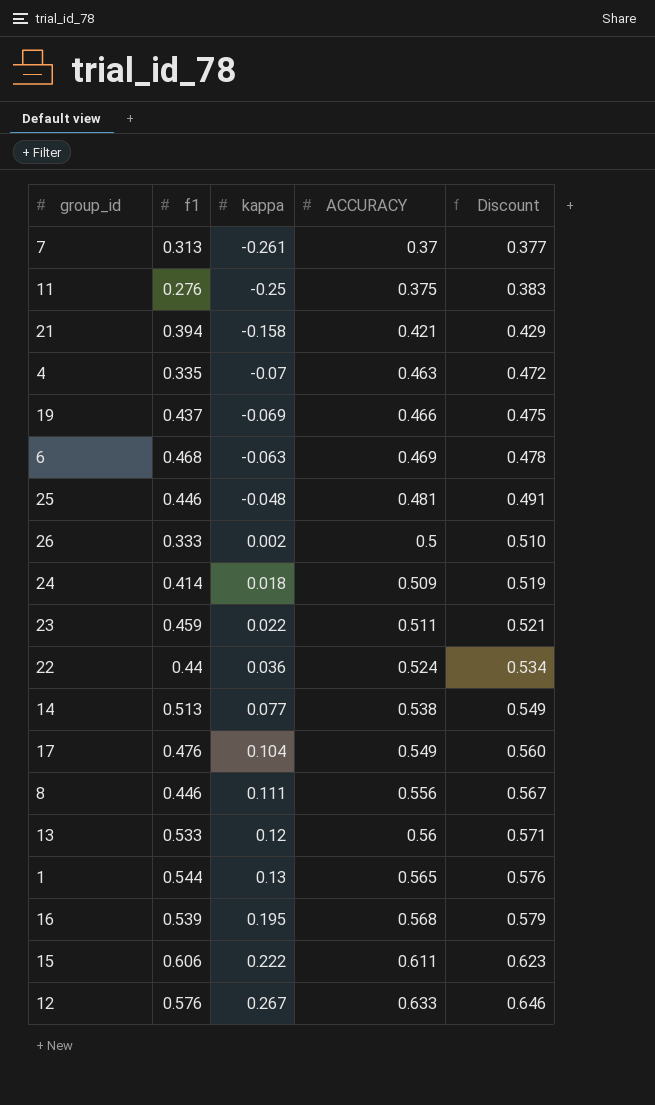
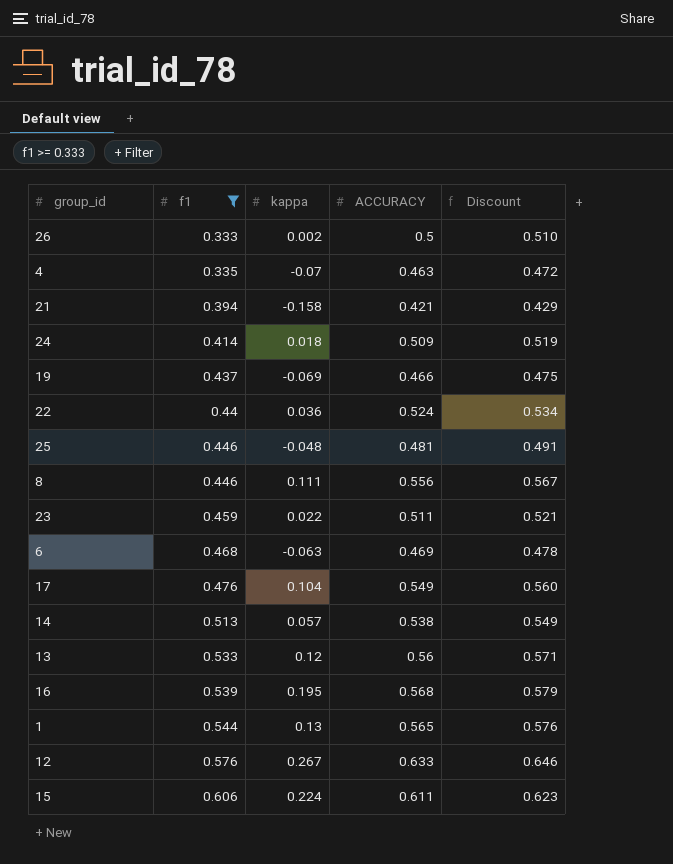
filter: none -> f1 >= 0.333
row order: kappa ascending -> f1 ascending
14 | kappa: 0.077 -> 0.057
15 | kappa: 0.222 -> 0.224

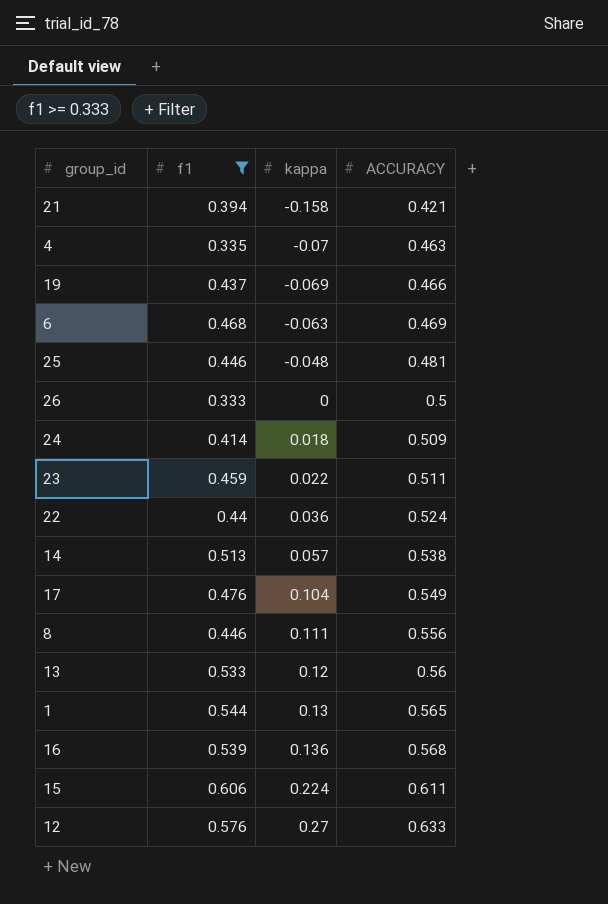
row order: f1 ascending -> kappa ascending
column Discount | formula: [ACCURACY] * 1.02 -> none
26 | kappa: 0.002 -> 0
16 | kappa: 0.195 -> 0.136
12 | kappa: 0.267 -> 0.27

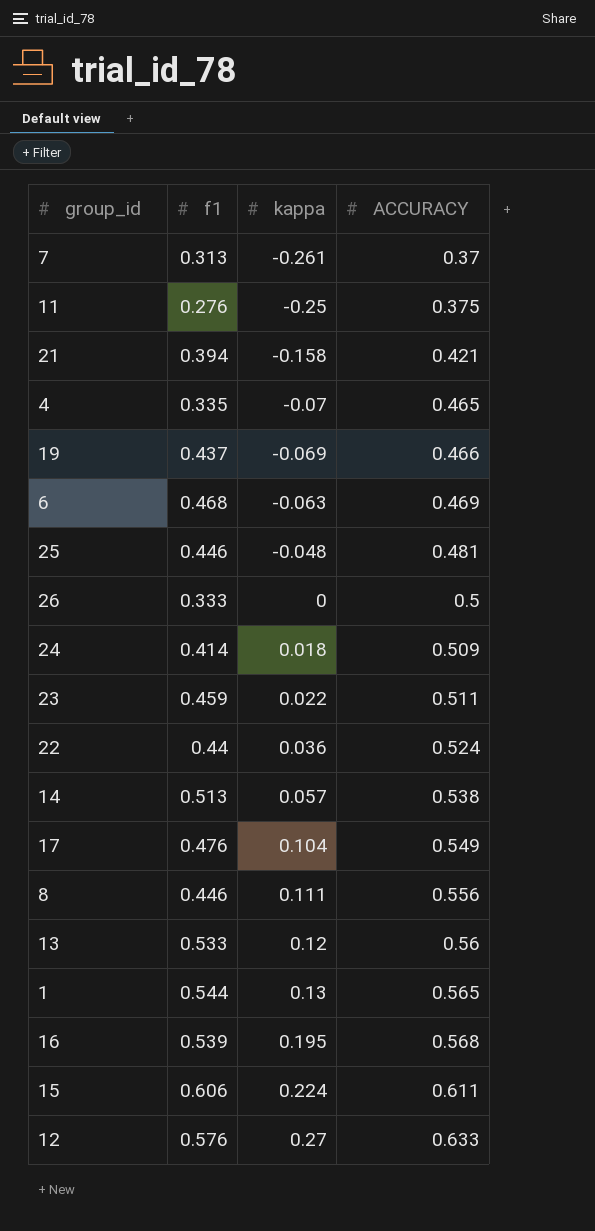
filter: f1 >= 0.333 -> none
4 | ACCURACY: 0.463 -> 0.465
16 | kappa: 0.136 -> 0.195

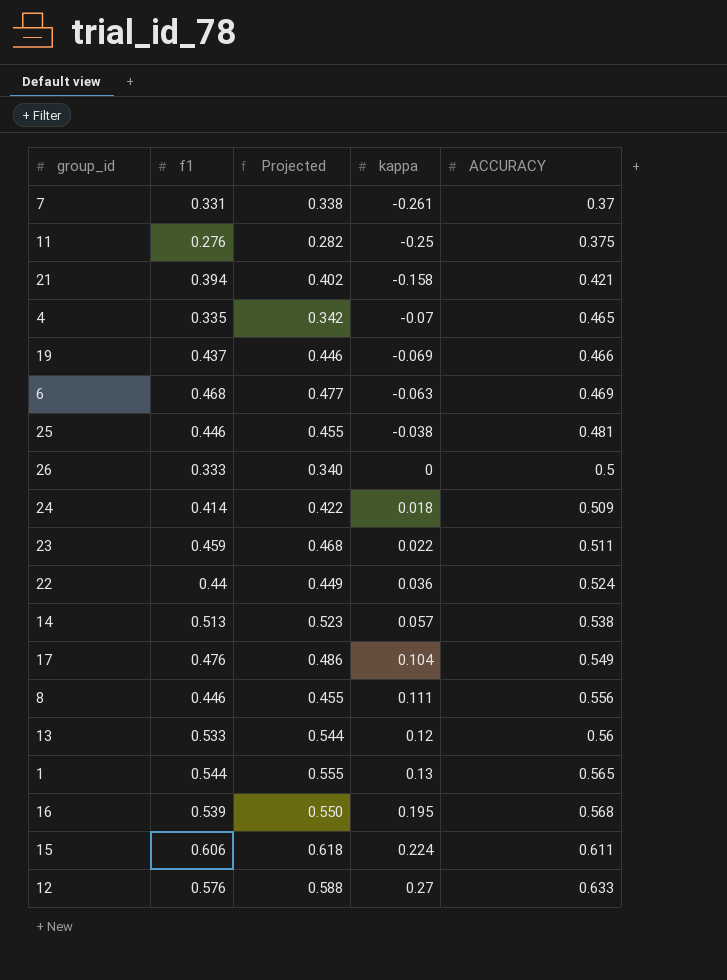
column Projected | formula: none -> [f1] * 1.02
7 | f1: 0.313 -> 0.331
25 | kappa: -0.048 -> -0.038

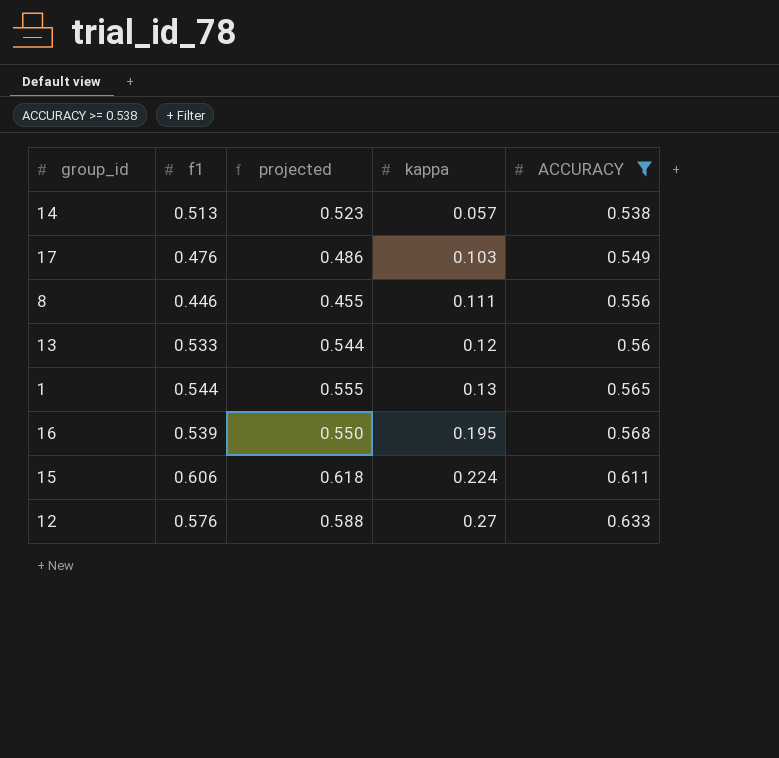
filter: none -> ACCURACY >= 0.538
column name: Projected -> projected
17 | kappa: 0.104 -> 0.103

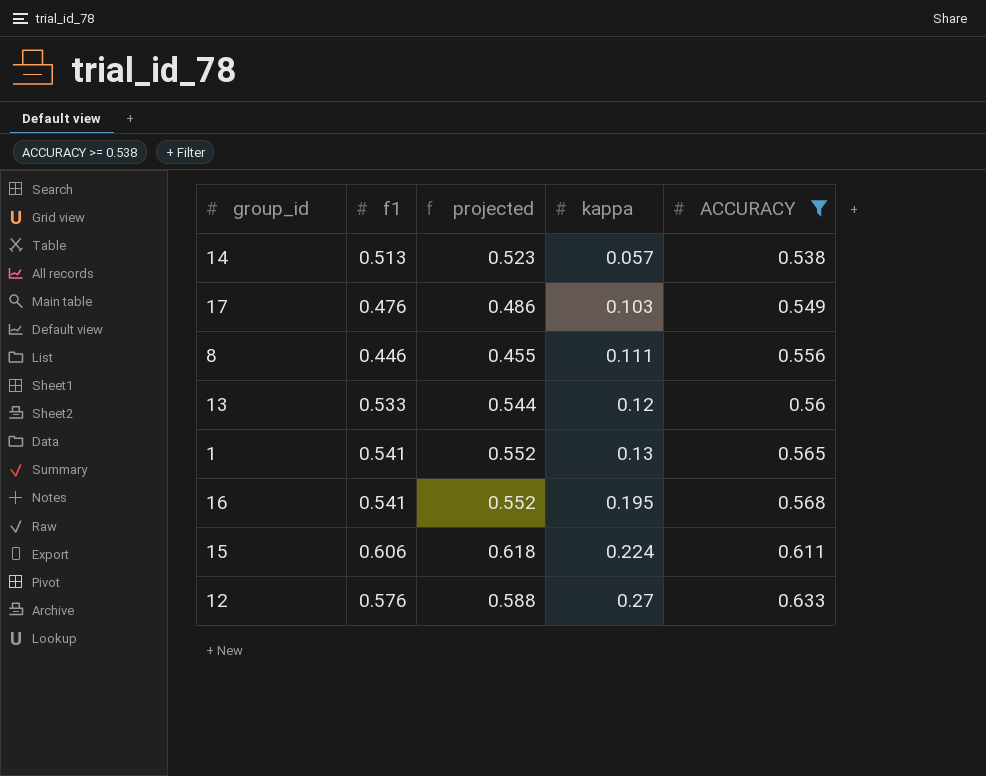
1 | f1: 0.544 -> 0.541
1 | projected: 0.555 -> 0.552
16 | f1: 0.539 -> 0.541
16 | projected: 0.550 -> 0.552

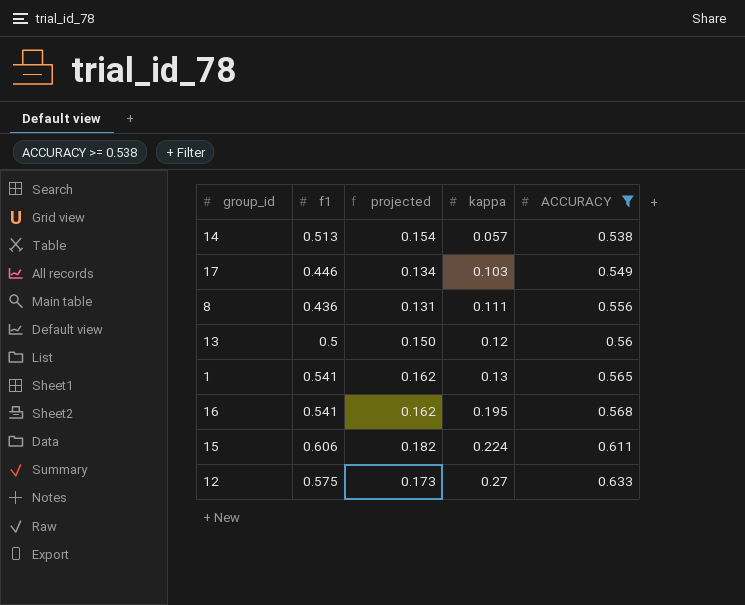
column projected | formula: [f1] * 1.02 -> [f1] * 0.3
17 | f1: 0.476 -> 0.446
8 | f1: 0.446 -> 0.436
13 | f1: 0.533 -> 0.5
12 | f1: 0.576 -> 0.575

